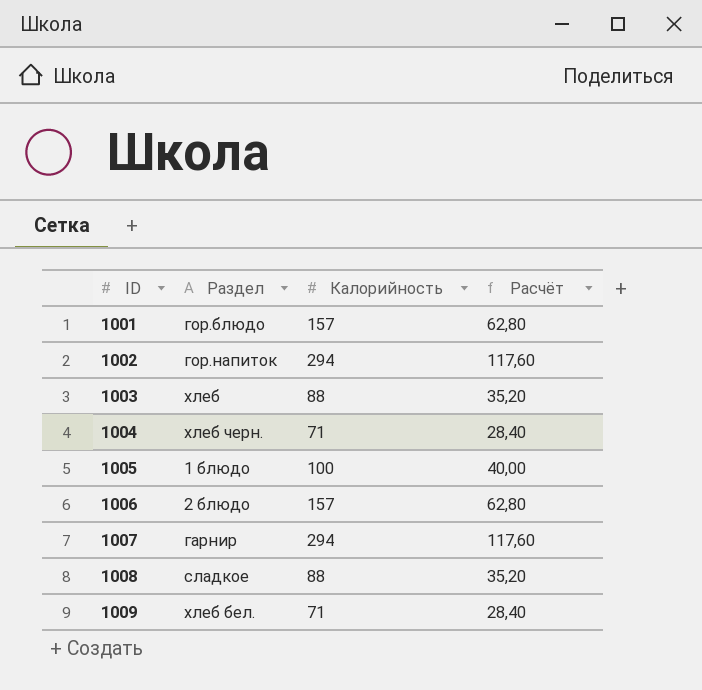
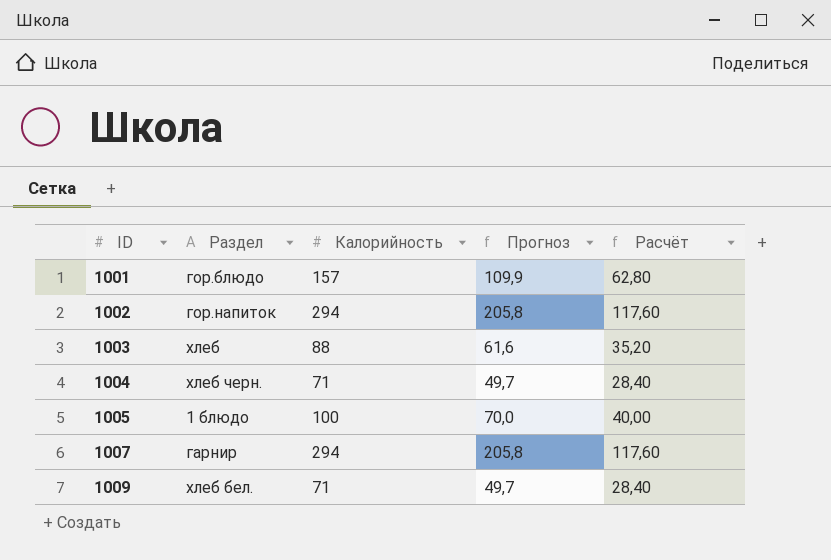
column Прогноз | formula: none -> [Калорийность] * 0,7
row 1006: 2 блюдо | 157 | 62,80 -> none
row 1008: сладкое | 88 | 35,20 -> none

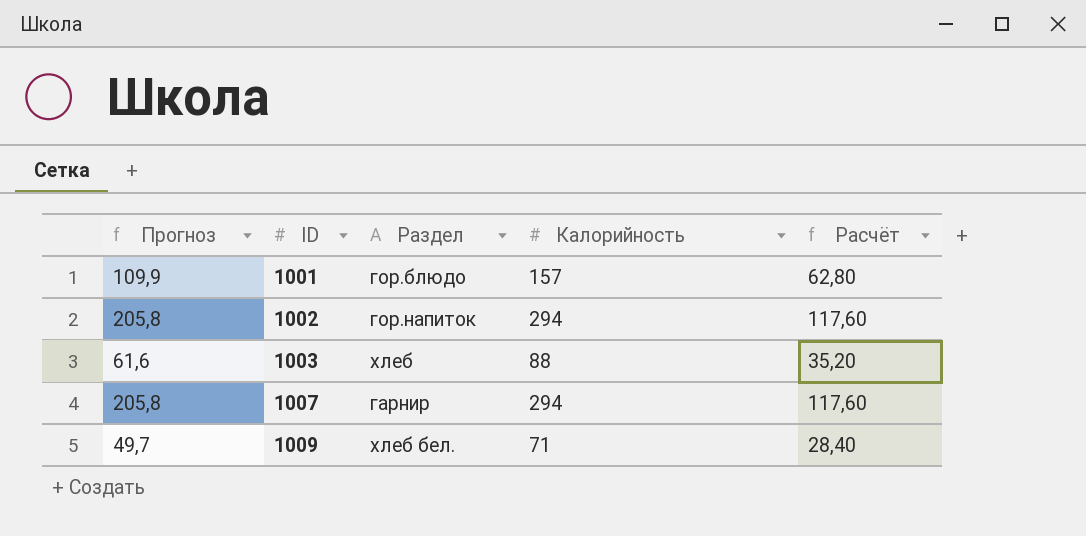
column Прогноз | position: 4 -> 1
row 1004: хлеб черн. | 71 | 49,7 | 28,40 -> none
row 1005: 1 блюдо | 100 | 70,0 | 40,00 -> none

